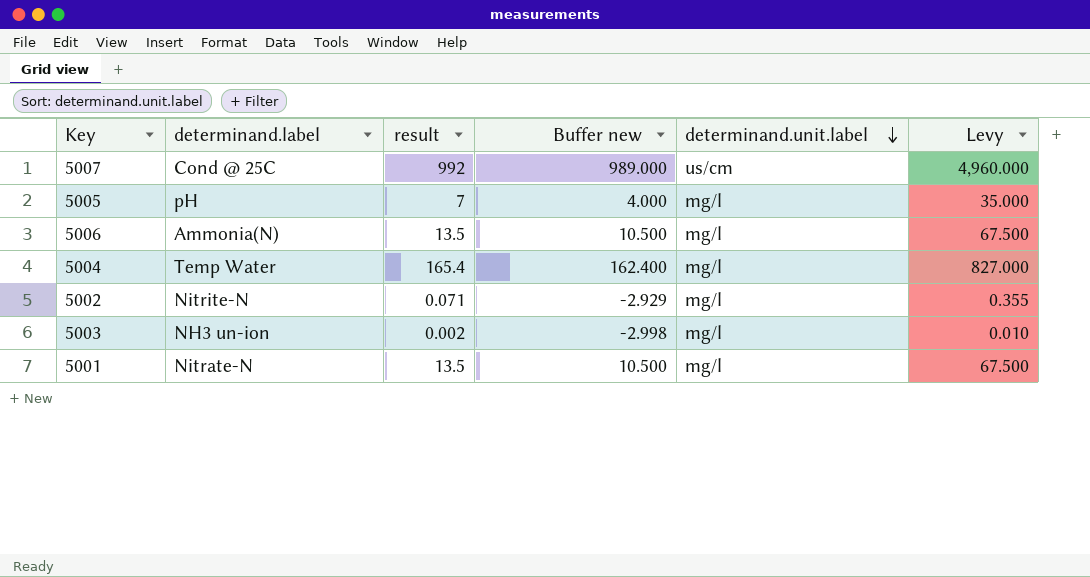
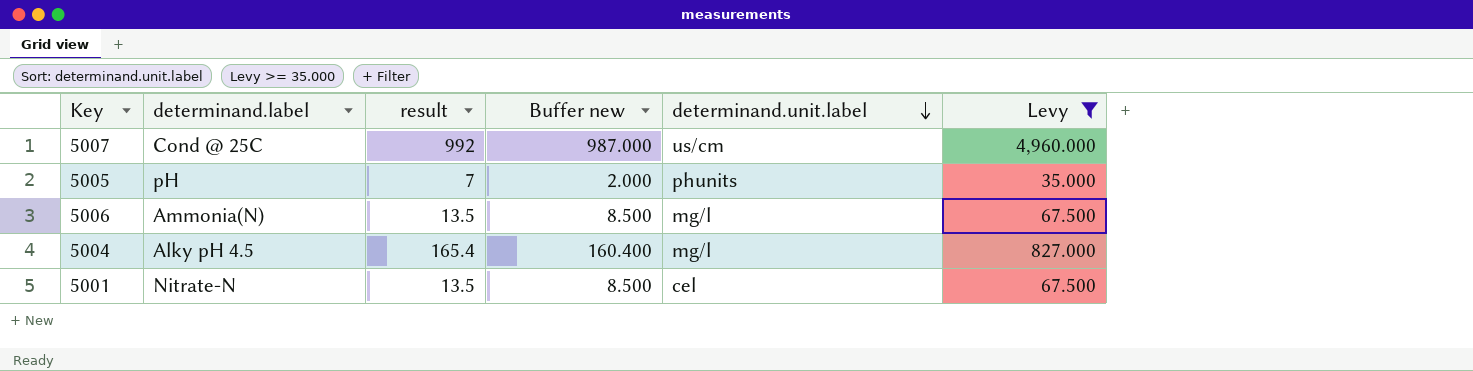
filter: none -> Levy >= 35.000
column Buffer new | formula: [result] - 3 -> [result] - 5
5005 | determinand.unit.label: mg/l -> phunits
5004 | determinand.label: Temp Water -> Alky pH 4.5
5001 | determinand.unit.label: mg/l -> cel

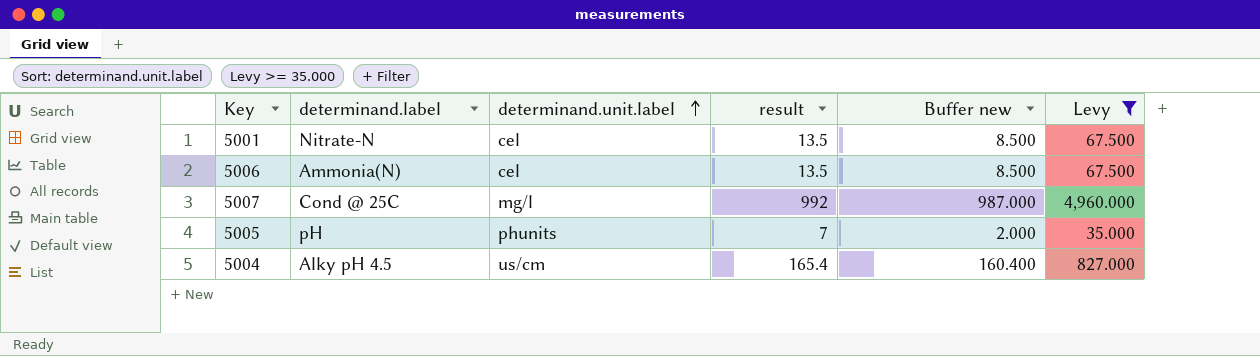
row order: determinand.unit.label descending -> determinand.unit.label ascending
column determinand.unit.label | position: 5 -> 3
5006 | determinand.unit.label: mg/l -> cel
5007 | determinand.unit.label: us/cm -> mg/l
5004 | determinand.unit.label: mg/l -> us/cm

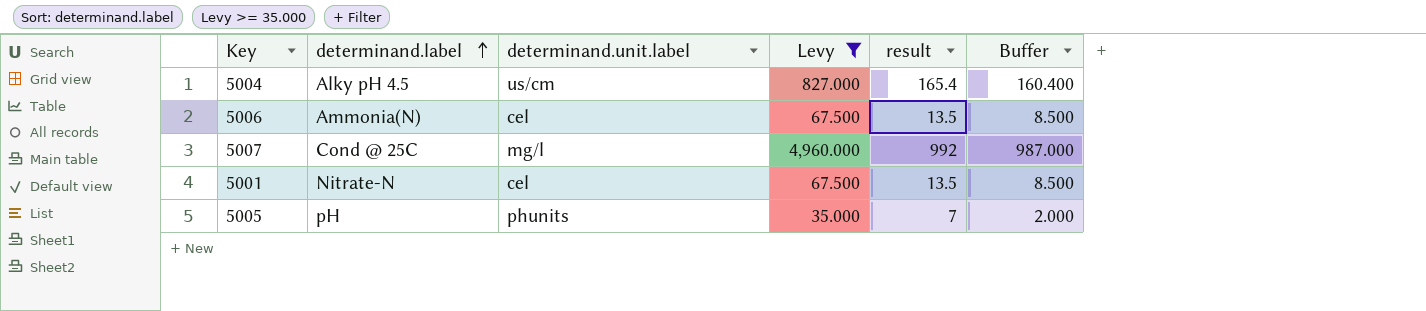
row order: determinand.unit.label ascending -> determinand.label ascending
column Levy | position: 6 -> 4
column name: Buffer new -> Buffer

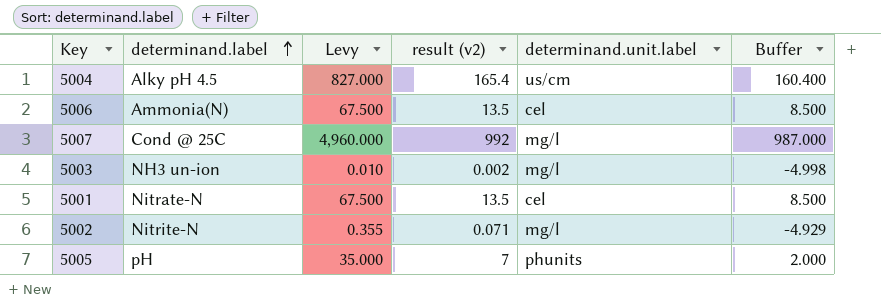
filter: Levy >= 35.000 -> none
column name: result -> result (v2)
column determinand.unit.label | position: 3 -> 5

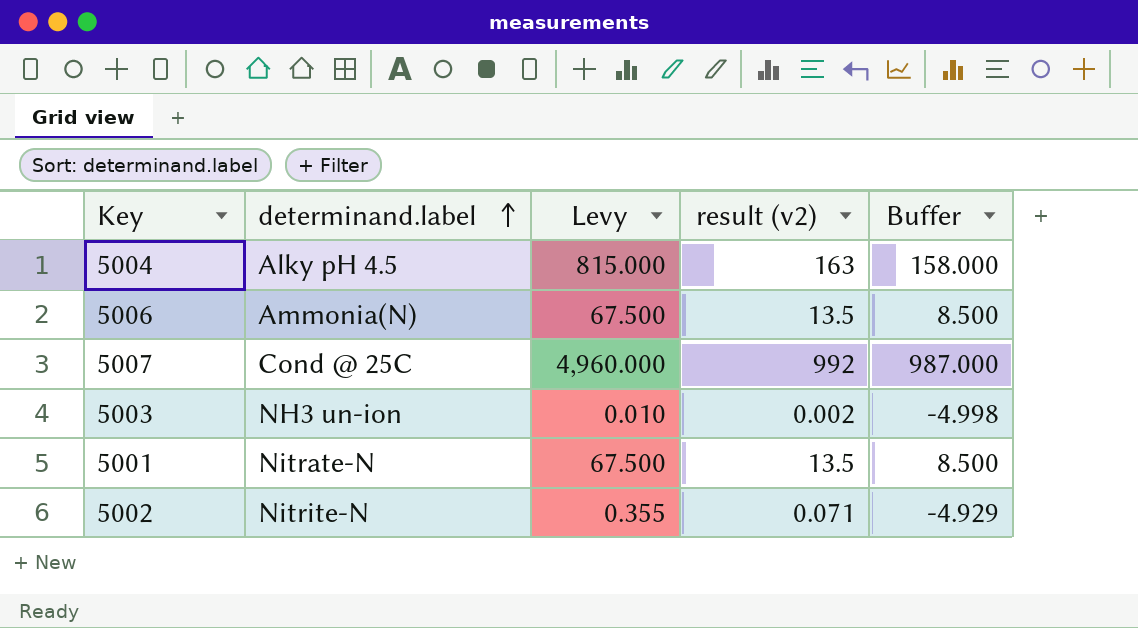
column determinand.unit.label | position: 5 -> none
row 5005: pH | 35.000 | 7 | phunits | 2.000 -> none
5004 | Levy: 827.000 -> 815.000
5004 | result (v2): 165.4 -> 163
5004 | Buffer: 160.400 -> 158.000

